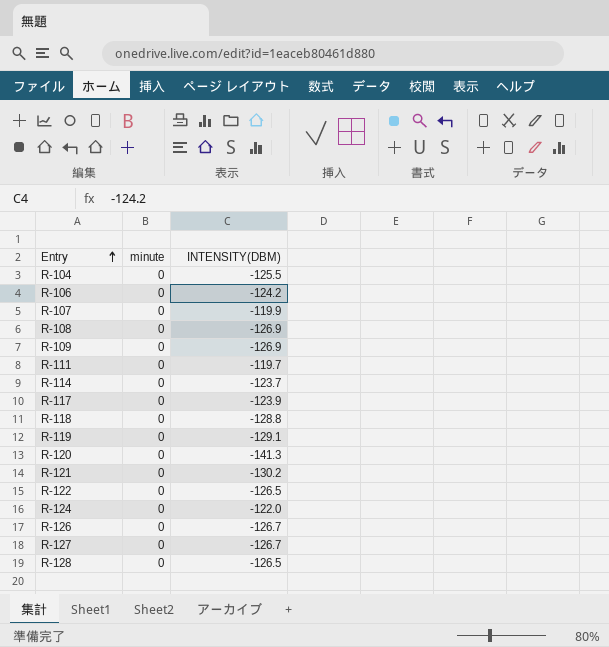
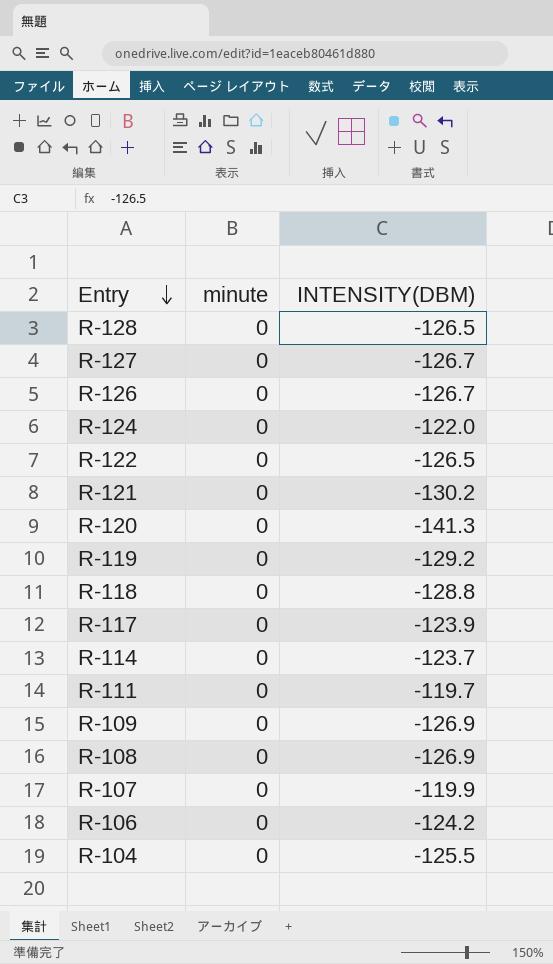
row order: Entry ascending -> Entry descending
R-119 | INTENSITY(DBM): -129.1 -> -129.2

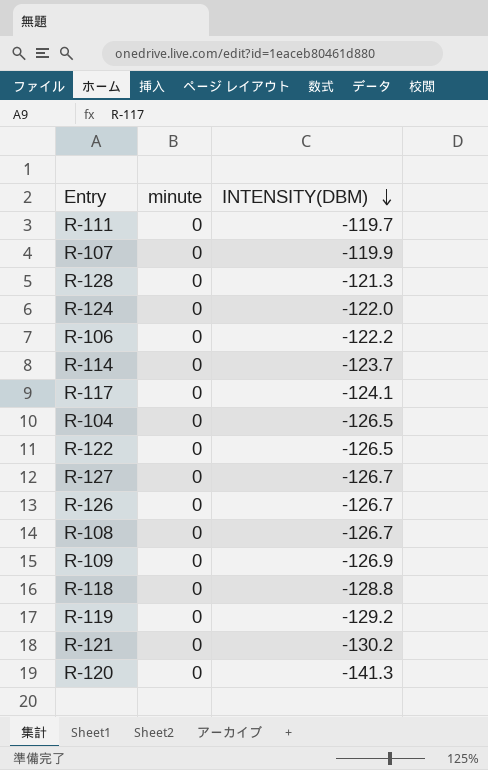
row order: Entry descending -> INTENSITY(DBM) descending
R-128 | INTENSITY(DBM): -126.5 -> -121.3
R-106 | INTENSITY(DBM): -124.2 -> -122.2
R-117 | INTENSITY(DBM): -123.9 -> -124.1
R-104 | INTENSITY(DBM): -125.5 -> -126.5
R-108 | INTENSITY(DBM): -126.9 -> -126.7

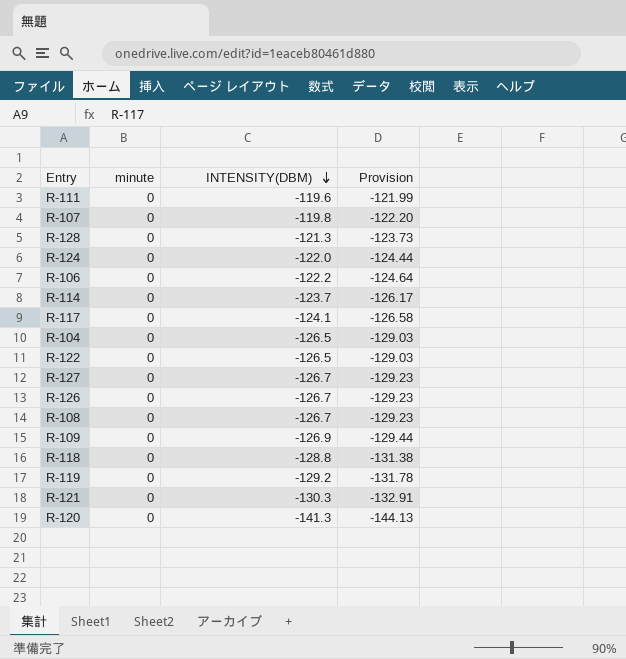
column Provision | formula: none -> [INTENSITY(DBM)] * 1.02
R-111 | INTENSITY(DBM): -119.7 -> -119.6
R-107 | INTENSITY(DBM): -119.9 -> -119.8
R-121 | INTENSITY(DBM): -130.2 -> -130.3

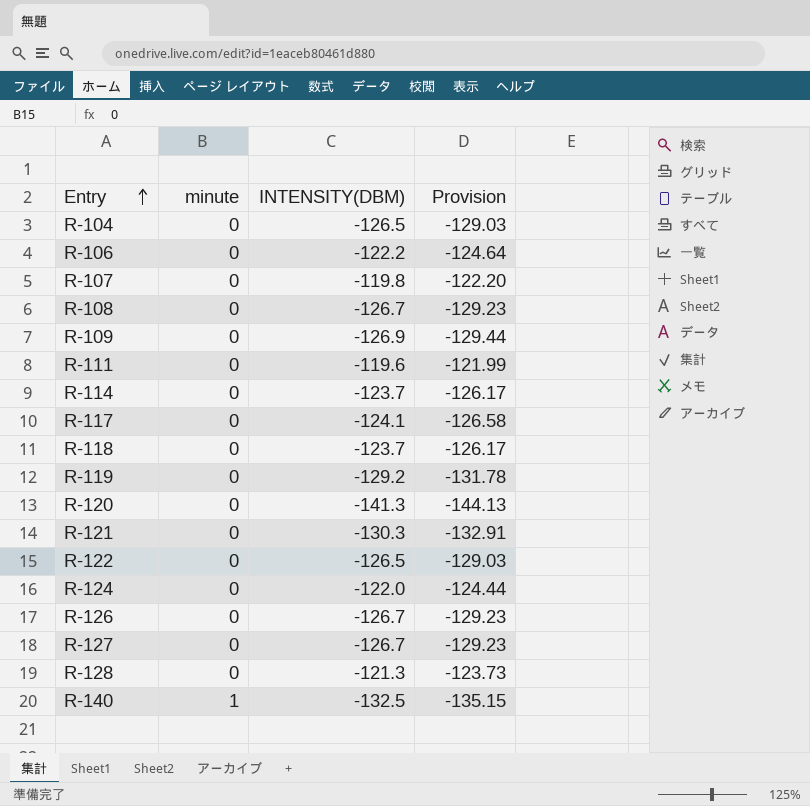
row order: INTENSITY(DBM) descending -> Entry ascending
R-118 | INTENSITY(DBM): -128.8 -> -123.7
R-118 | Provision: -131.38 -> -126.17
row R-140: none -> 1 | -132.5 | -135.15

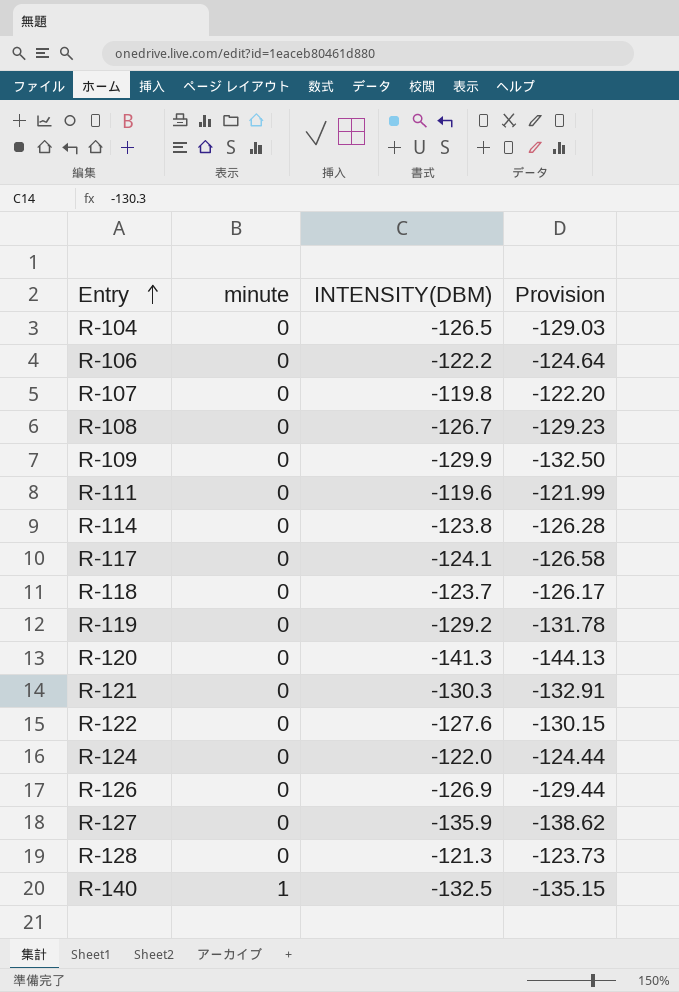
R-109 | INTENSITY(DBM): -126.9 -> -129.9
R-109 | Provision: -129.44 -> -132.50
R-114 | INTENSITY(DBM): -123.7 -> -123.8
R-114 | Provision: -126.17 -> -126.28
R-122 | INTENSITY(DBM): -126.5 -> -127.6
R-122 | Provision: -129.03 -> -130.15
R-126 | INTENSITY(DBM): -126.7 -> -126.9
R-126 | Provision: -129.23 -> -129.44
R-127 | INTENSITY(DBM): -126.7 -> -135.9
R-127 | Provision: -129.23 -> -138.62

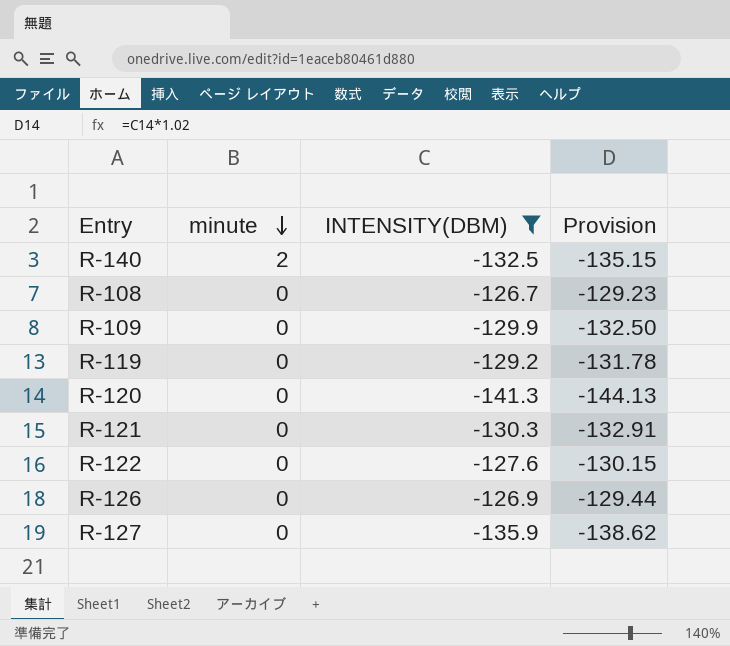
filter: none -> INTENSITY(DBM) <= -126.7
row order: Entry ascending -> minute descending
R-140 | minute: 1 -> 2

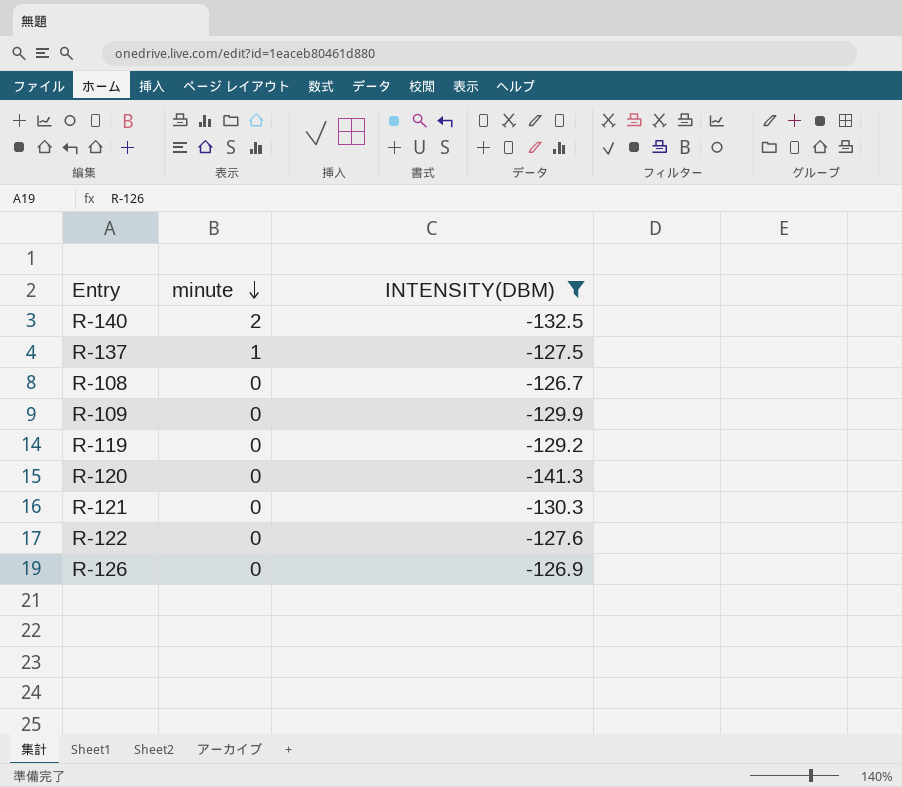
column Provision | formula: [INTENSITY(DBM)] * 1.02 -> none
row R-127: 0 | -135.9 | -138.62 -> none
row R-137: none -> 1 | -127.5

